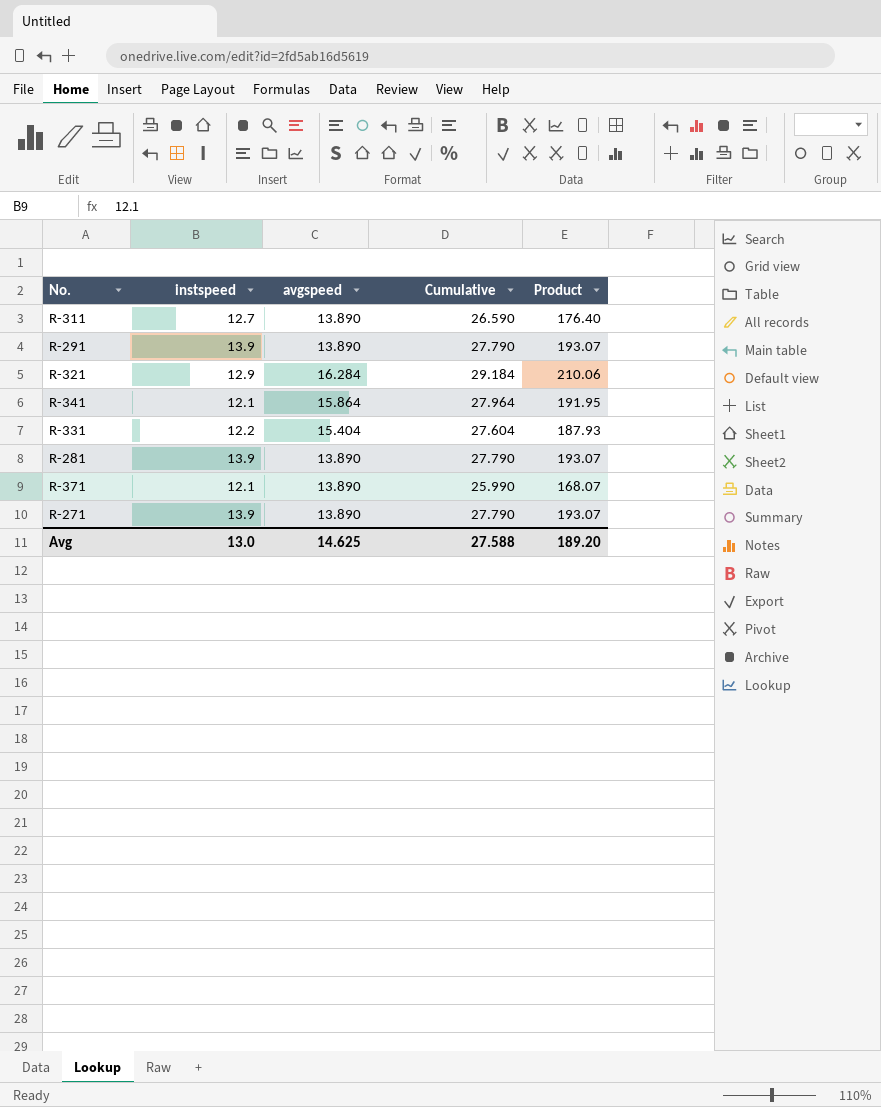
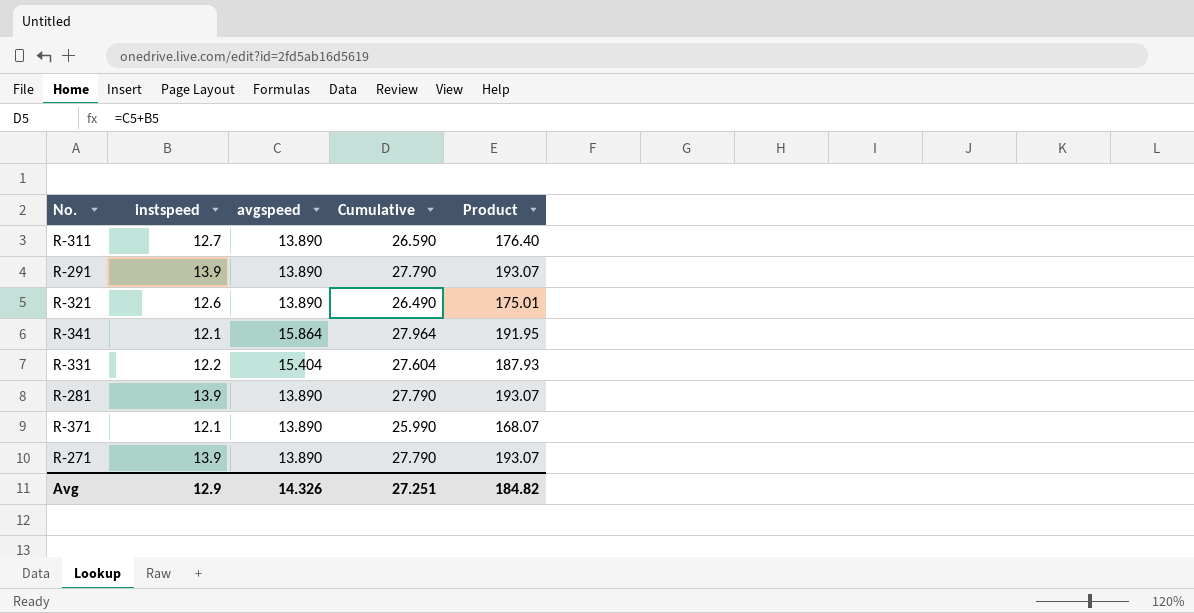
R-321 | instspeed: 12.9 -> 12.6
R-321 | avgspeed: 16.284 -> 13.890
R-321 | Cumulative: 29.184 -> 26.490
R-321 | Product: 210.06 -> 175.01
Avg | instspeed: 13.0 -> 12.9
Avg | avgspeed: 14.625 -> 14.326
Avg | Cumulative: 27.588 -> 27.251
Avg | Product: 189.20 -> 184.82

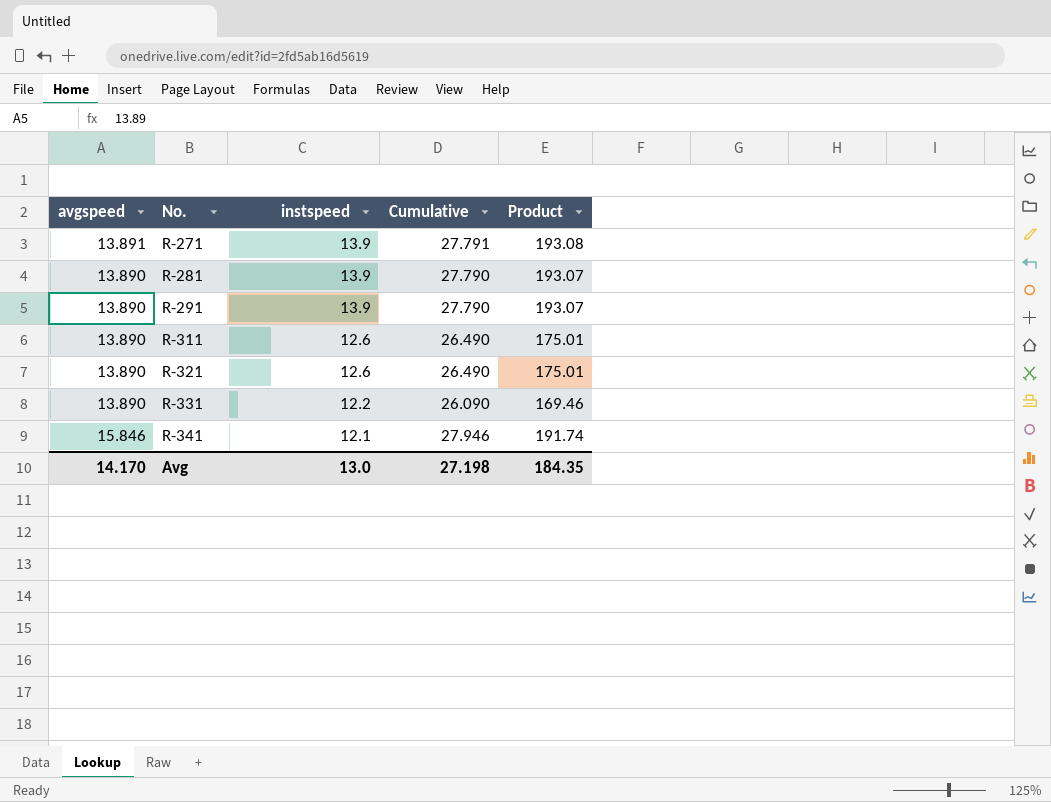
row order: none -> No. ascending
column avgspeed | position: 3 -> 1
row R-371: 12.1 | 13.890 | 25.990 | 168.07 -> none
R-271 | avgspeed: 13.890 -> 13.891
R-271 | Cumulative: 27.790 -> 27.791
R-271 | Product: 193.07 -> 193.08
R-311 | instspeed: 12.7 -> 12.6
R-311 | Cumulative: 26.590 -> 26.490
R-311 | Product: 176.40 -> 175.01
R-331 | avgspeed: 15.404 -> 13.890
R-331 | Cumulative: 27.604 -> 26.090
R-331 | Product: 187.93 -> 169.46
R-341 | avgspeed: 15.864 -> 15.846
R-341 | Cumulative: 27.964 -> 27.946
R-341 | Product: 191.95 -> 191.74
Avg | avgspeed: 14.326 -> 14.170
Avg | instspeed: 12.9 -> 13.0
Avg | Cumulative: 27.251 -> 27.198
Avg | Product: 184.82 -> 184.35

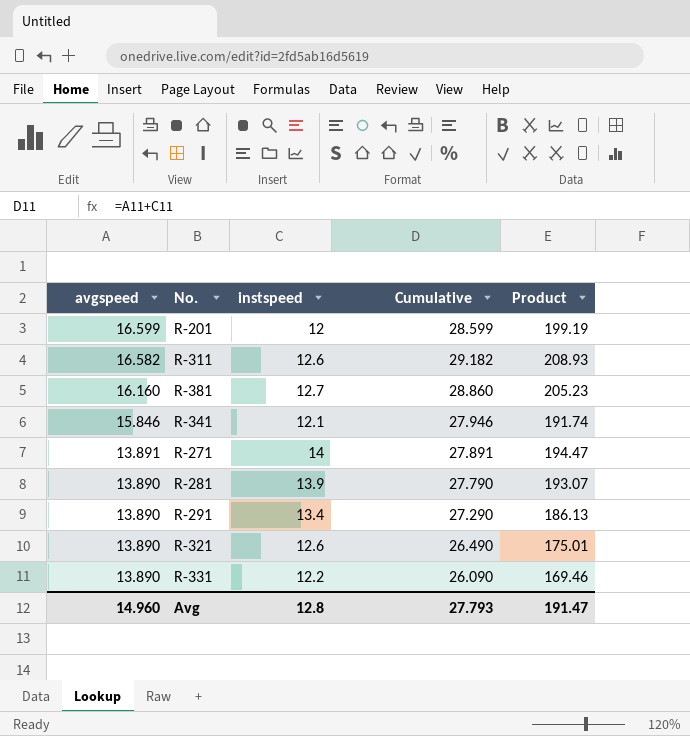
row order: No. ascending -> avgspeed descending
row R-201: none -> 16.599 | 12 | 28.599 | 199.19
R-311 | avgspeed: 13.890 -> 16.582
R-311 | Cumulative: 26.490 -> 29.182
R-311 | Product: 175.01 -> 208.93
row R-381: none -> 16.160 | 12.7 | 28.860 | 205.23
R-271 | instspeed: 13.9 -> 14
R-271 | Cumulative: 27.791 -> 27.891
R-271 | Product: 193.08 -> 194.47
R-291 | instspeed: 13.9 -> 13.4
R-291 | Cumulative: 27.790 -> 27.290
R-291 | Product: 193.07 -> 186.13
Avg | avgspeed: 14.170 -> 14.960
Avg | instspeed: 13.0 -> 12.8
Avg | Cumulative: 27.198 -> 27.793
Avg | Product: 184.35 -> 191.47

